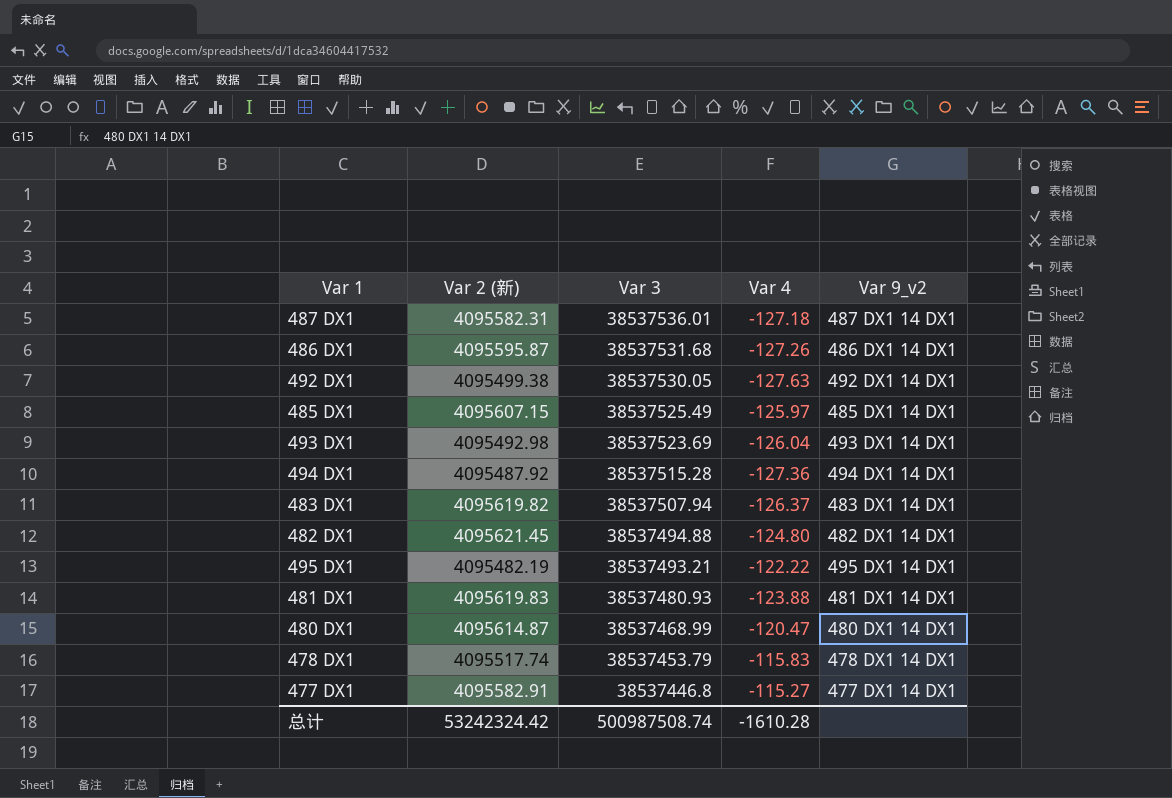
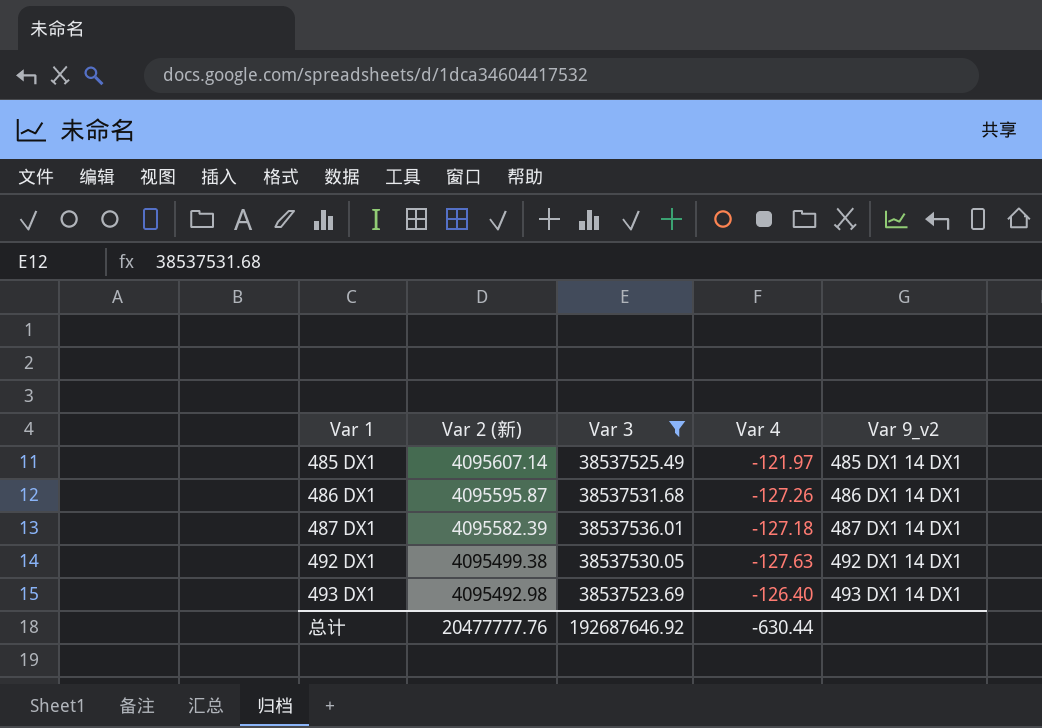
filter: none -> Var 3 >= 38537523.69
row order: Var 3 descending -> Var 1 ascending
485 DX1 | Var 2 (新): 4095607.15 -> 4095607.14
485 DX1 | Var 4: -125.97 -> -121.97
487 DX1 | Var 2 (新): 4095582.31 -> 4095582.39
493 DX1 | Var 4: -126.04 -> -126.40
总计 | Var 2 (新): 53242324.42 -> 20477777.76
总计 | Var 3: 500987508.74 -> 192687646.92
总计 | Var 4: -1610.28 -> -630.44

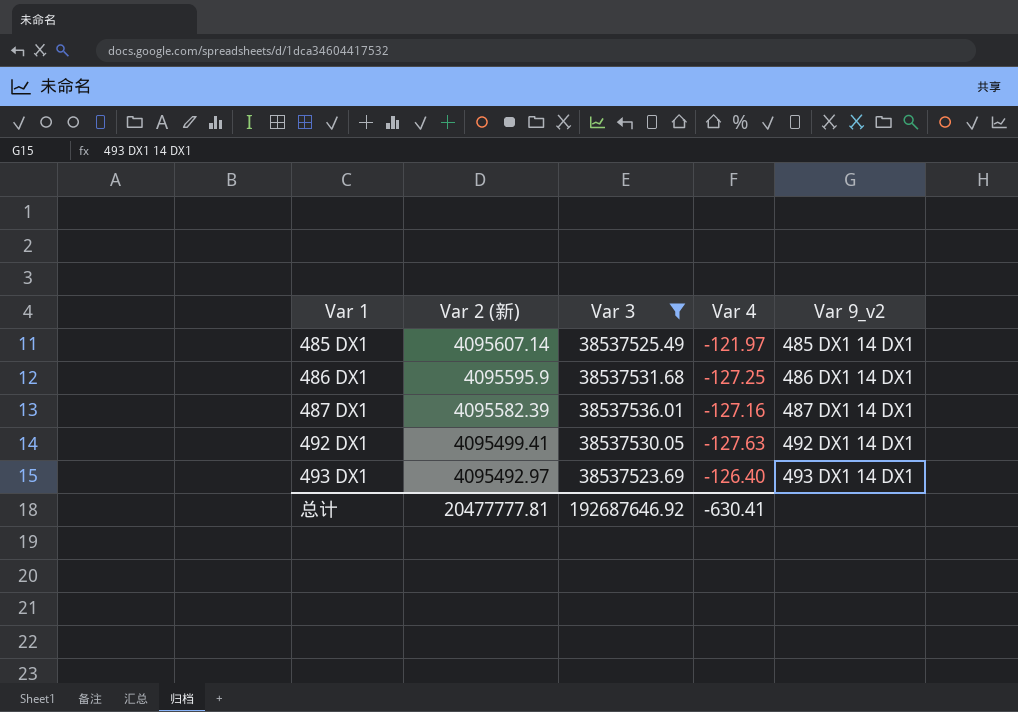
486 DX1 | Var 2 (新): 4095595.87 -> 4095595.9
486 DX1 | Var 4: -127.26 -> -127.25
487 DX1 | Var 4: -127.18 -> -127.16
492 DX1 | Var 2 (新): 4095499.38 -> 4095499.41
493 DX1 | Var 2 (新): 4095492.98 -> 4095492.97
总计 | Var 2 (新): 20477777.76 -> 20477777.81
总计 | Var 4: -630.44 -> -630.41

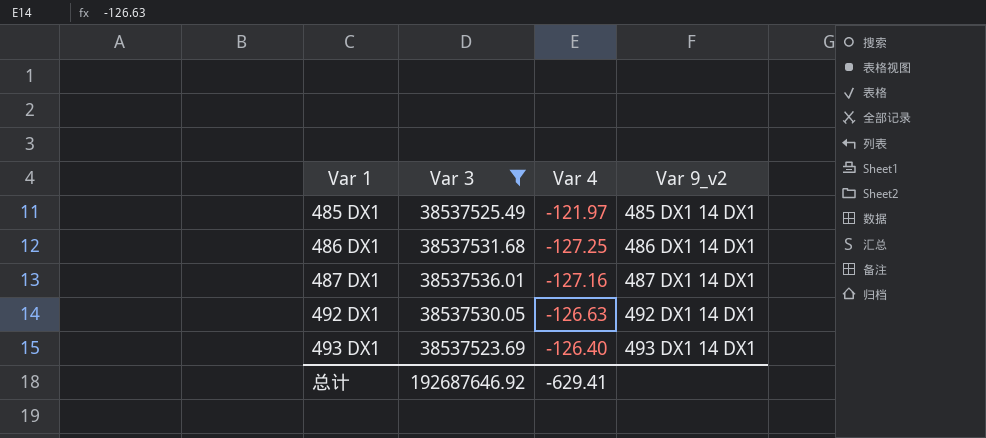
column Var 2 (新) | position: 2 -> none
492 DX1 | Var 4: -127.63 -> -126.63
总计 | Var 4: -630.41 -> -629.41

